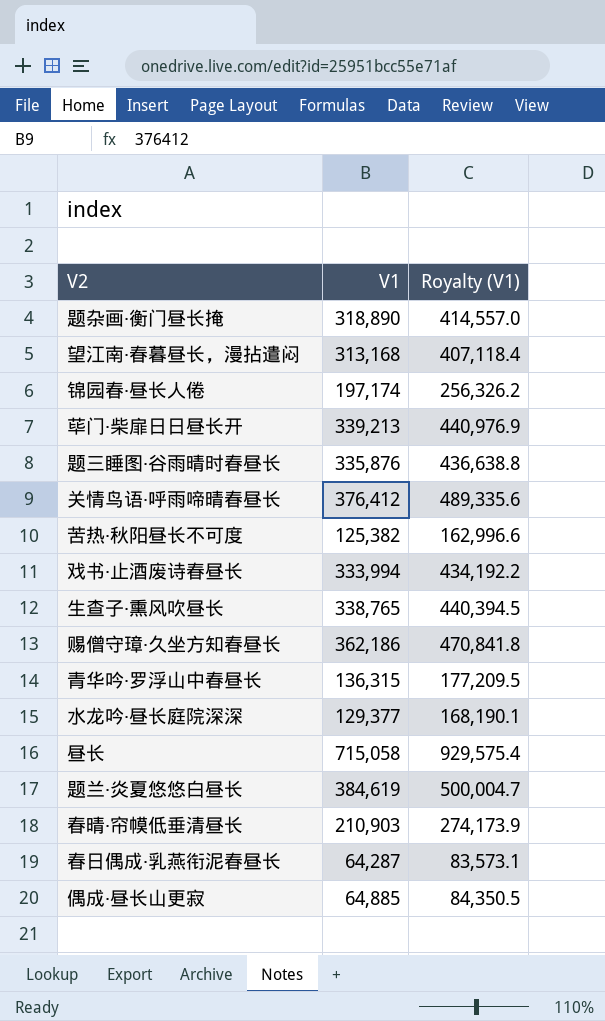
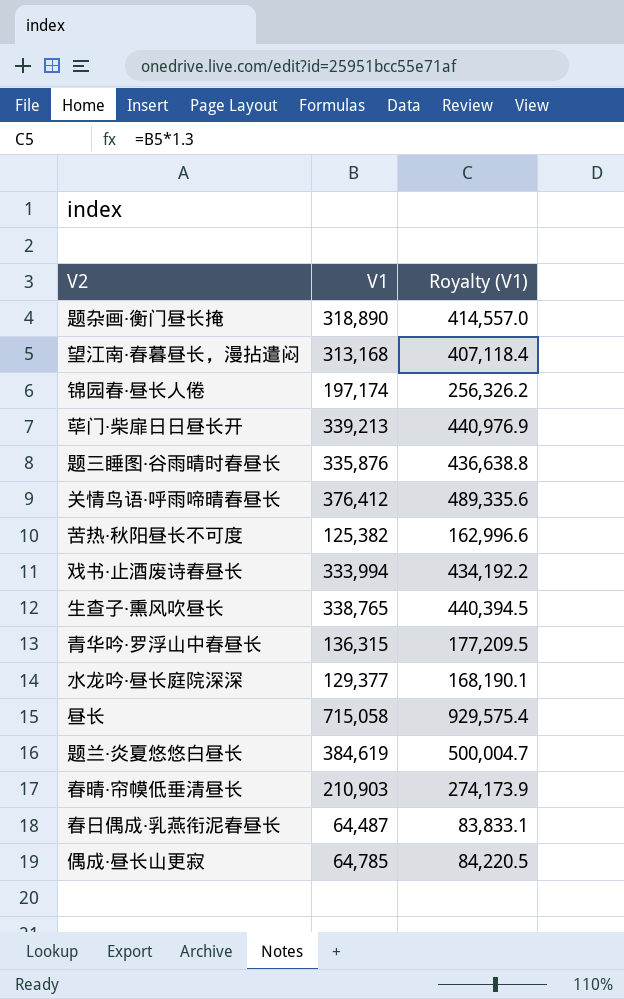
row 赐僧守璋·久坐方知春昼长: 362,186 | 470,841.8 -> none
春日偶成·乳燕衔泥春昼长 | V1: 64,287 -> 64,487
春日偶成·乳燕衔泥春昼长 | Royalty (V1): 83,573.1 -> 83,833.1
偶成·昼长山更寂 | V1: 64,885 -> 64,785
偶成·昼长山更寂 | Royalty (V1): 84,350.5 -> 84,220.5

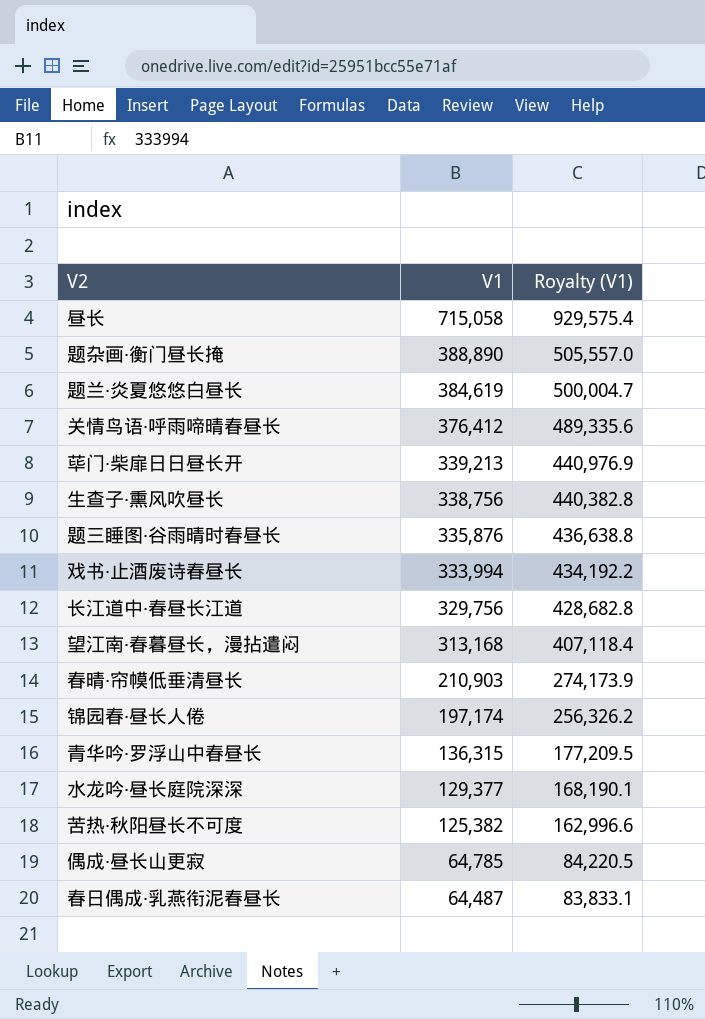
row order: none -> V1 descending
题杂画·衡门昼长掩 | V1: 318,890 -> 388,890
题杂画·衡门昼长掩 | Royalty (V1): 414,557.0 -> 505,557.0
生查子·熏风吹昼长 | V1: 338,765 -> 338,756
生查子·熏风吹昼长 | Royalty (V1): 440,394.5 -> 440,382.8
row 长江道中·春昼长江道: none -> 329,756 | 428,682.8

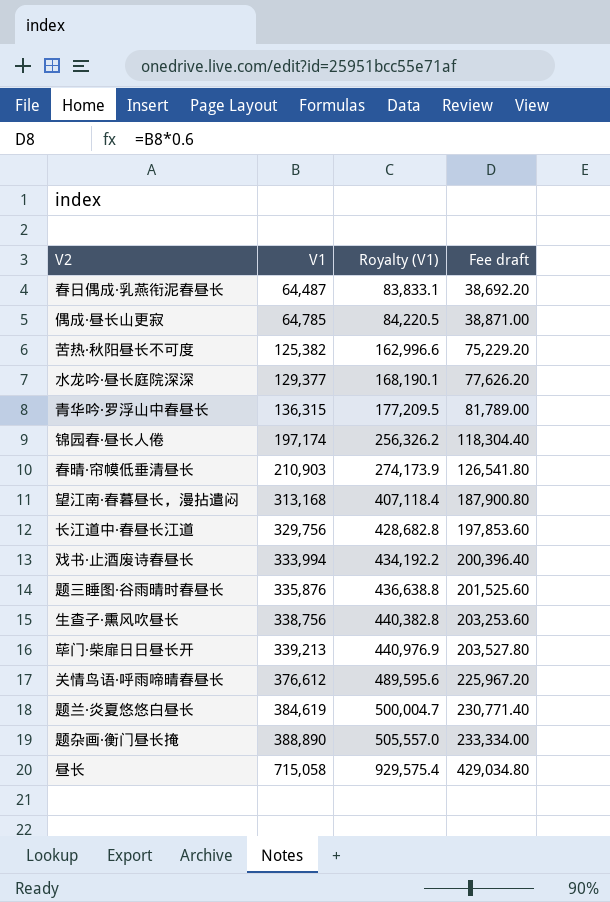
row order: V1 descending -> V1 ascending
column Fee draft | formula: none -> [V1] * 0.6
关情鸟语·呼雨啼晴春昼长 | V1: 376,412 -> 376,612
关情鸟语·呼雨啼晴春昼长 | Royalty (V1): 489,335.6 -> 489,595.6

